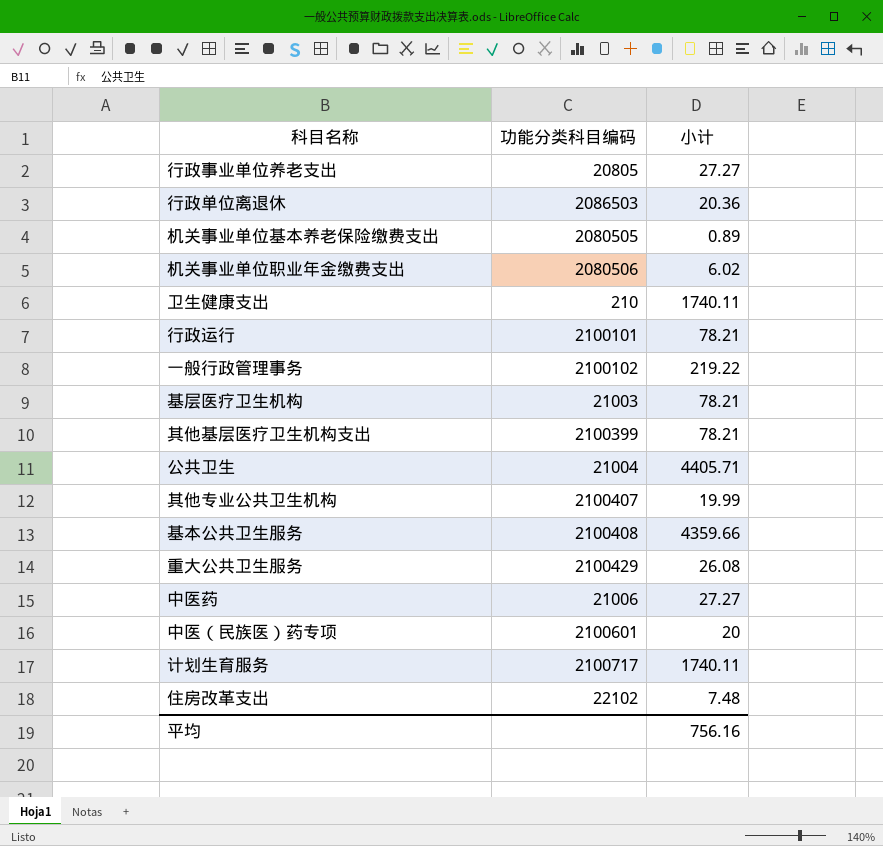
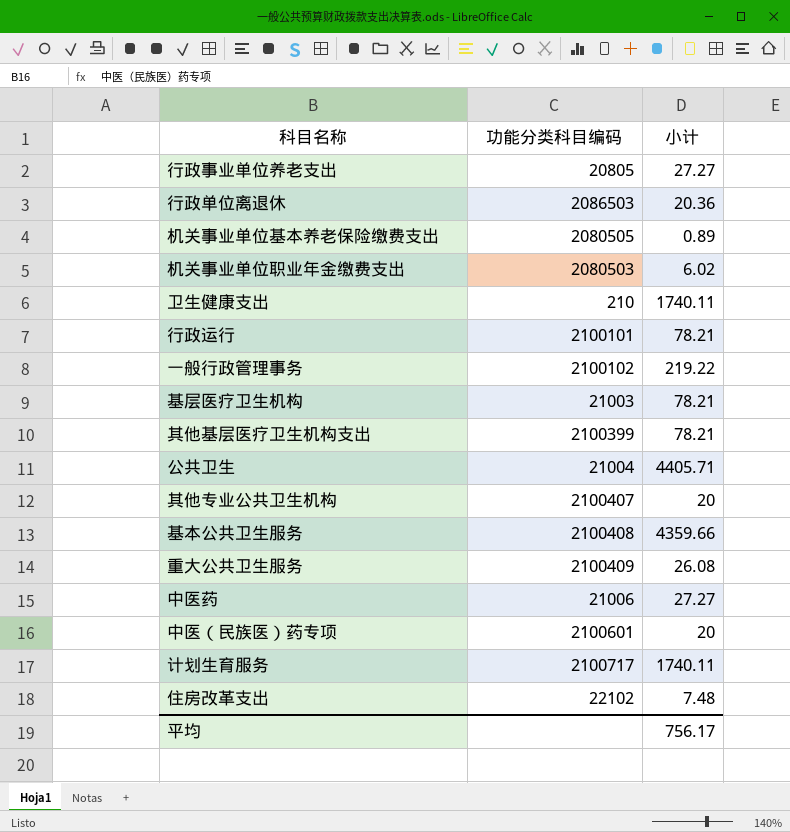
机关事业单位职业年金缴费支出 | 功能分类科目编码: 2080506 -> 2080503
其他专业公共卫生机构 | 小计: 19.99 -> 20
重大公共卫生服务 | 功能分类科目编码: 2100429 -> 2100409
平均 | 小计: 756.16 -> 756.17

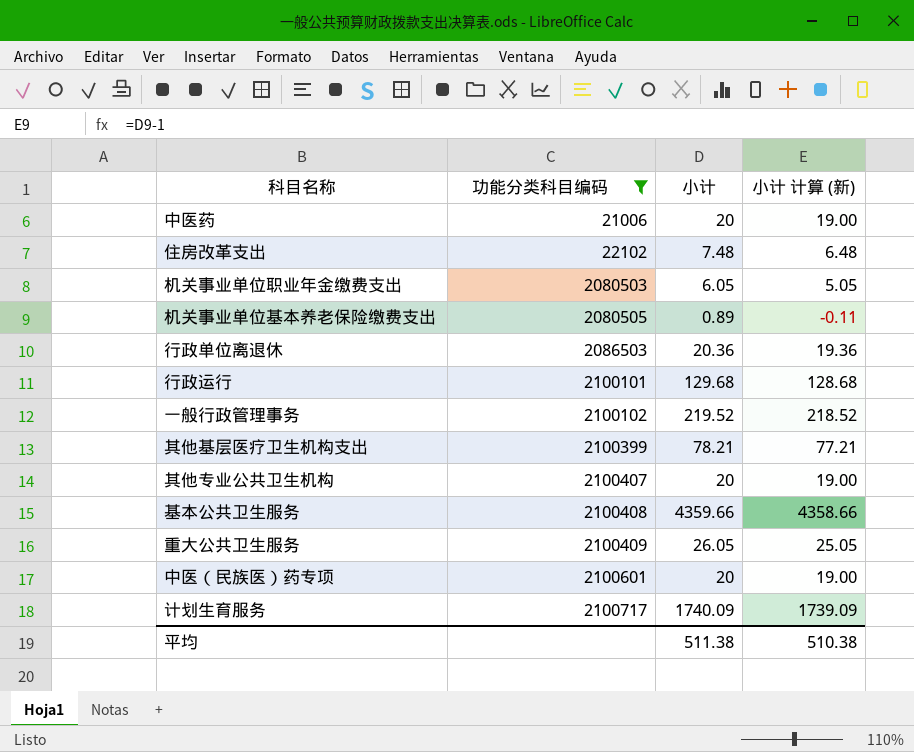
filter: none -> 功能分类科目编码 >= 21006
row order: none -> 功能分类科目编码 ascending
column 小计 计算 (新) | formula: none -> [小计] - 1
中医药 | 小计: 27.27 -> 20
机关事业单位职业年金缴费支出 | 小计: 6.02 -> 6.05
行政运行 | 小计: 78.21 -> 129.68
一般行政管理事务 | 小计: 219.22 -> 219.52
重大公共卫生服务 | 小计: 26.08 -> 26.05
计划生育服务 | 小计: 1740.11 -> 1740.09
平均 | 小计: 756.17 -> 511.38

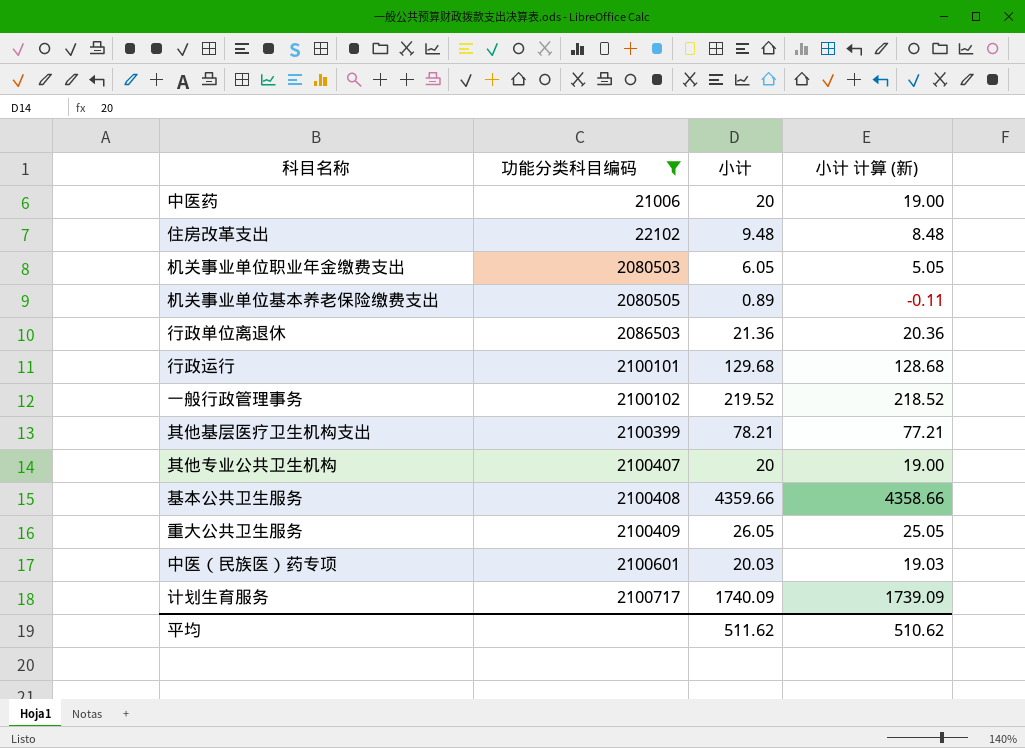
住房改革支出 | 小计: 7.48 -> 9.48
住房改革支出 | 小计 计算 (新): 6.48 -> 8.48
行政单位离退休 | 小计: 20.36 -> 21.36
行政单位离退休 | 小计 计算 (新): 19.36 -> 20.36
中医（民族医）药专项 | 小计: 20 -> 20.03
中医（民族医）药专项 | 小计 计算 (新): 19.00 -> 19.03
平均 | 小计: 511.38 -> 511.62
平均 | 小计 计算 (新): 510.38 -> 510.62

